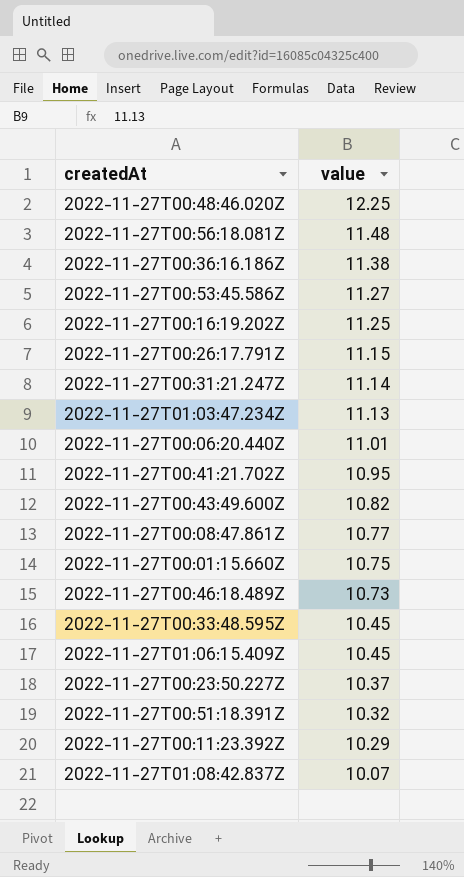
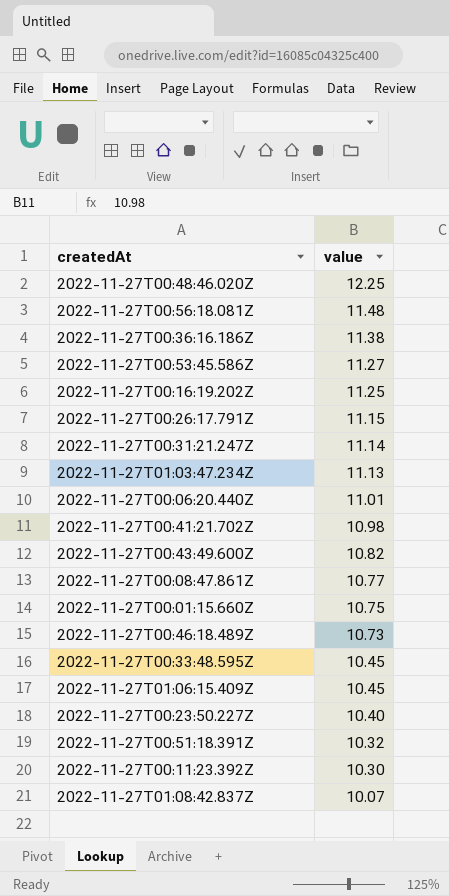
2022-11-27T00:41:21.702Z | value: 10.95 -> 10.98
2022-11-27T00:23:50.227Z | value: 10.37 -> 10.40
2022-11-27T00:11:23.392Z | value: 10.29 -> 10.30

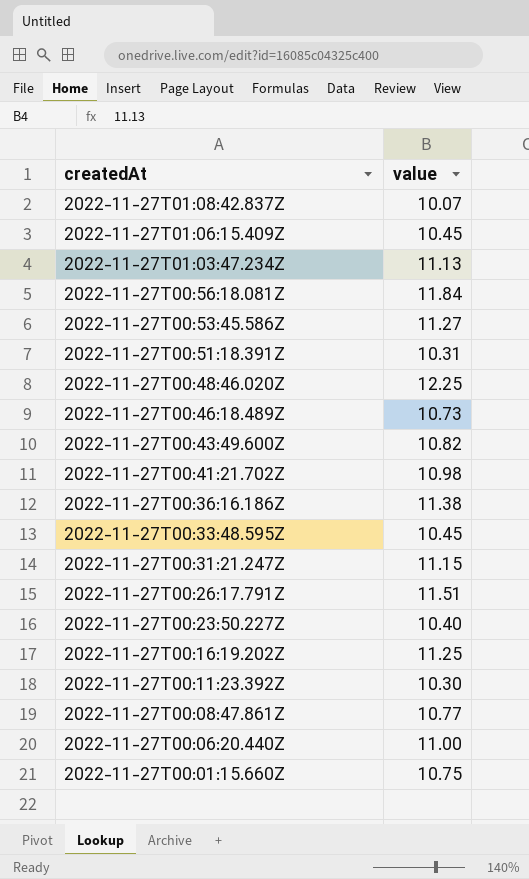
row order: value descending -> createdAt descending
2022-11-27T00:56:18.081Z | value: 11.48 -> 11.84
2022-11-27T00:51:18.391Z | value: 10.32 -> 10.31
2022-11-27T00:31:21.247Z | value: 11.14 -> 11.15
2022-11-27T00:26:17.791Z | value: 11.15 -> 11.51
2022-11-27T00:06:20.440Z | value: 11.01 -> 11.00

